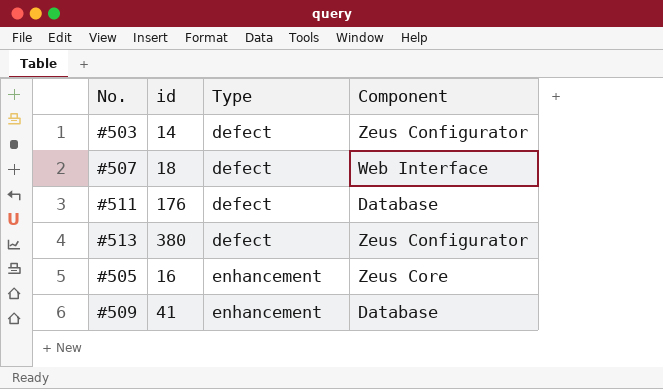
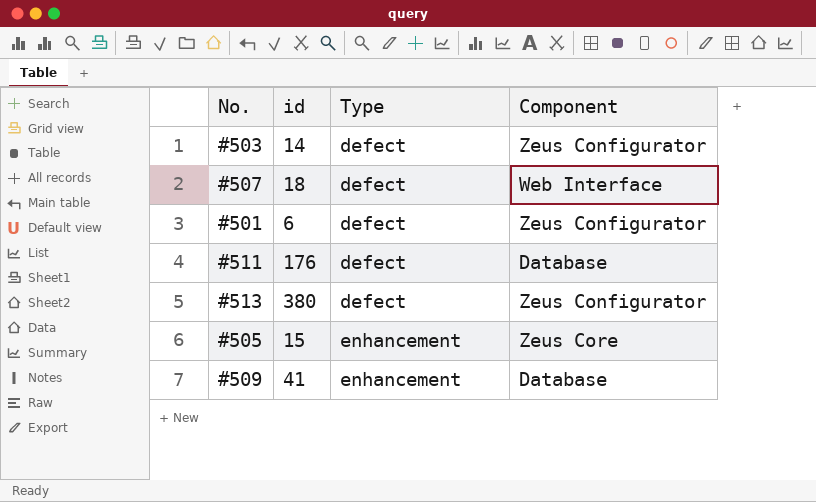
row #501: none -> 6 | defect | Zeus Configurator
#505 | id: 16 -> 15

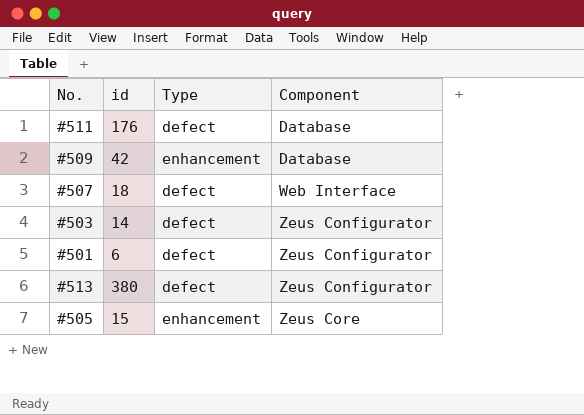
row order: Type ascending -> Component ascending
#509 | id: 41 -> 42

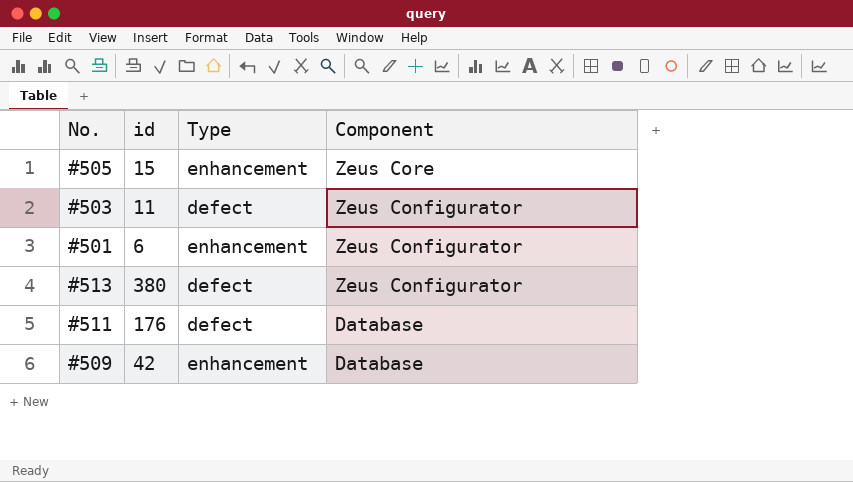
row order: Component ascending -> Component descending
row #507: 18 | defect | Web Interface -> none
#503 | id: 14 -> 11
#501 | Type: defect -> enhancement

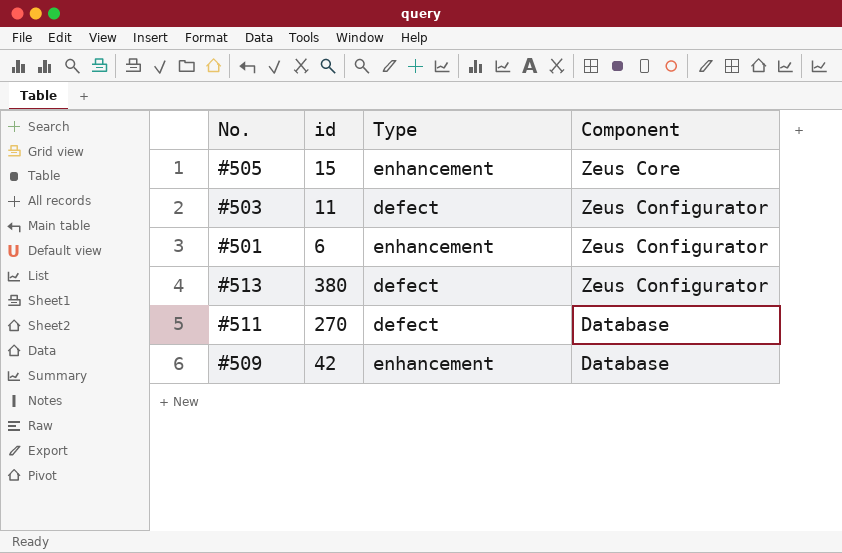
#511 | id: 176 -> 270

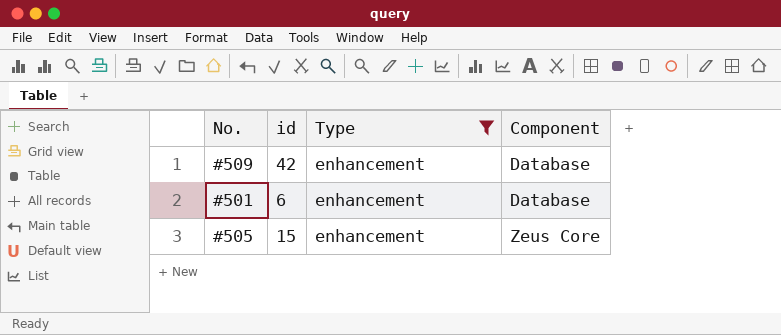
filter: none -> Type = enhancement
row order: Component descending -> Component ascending
#501 | Component: Zeus Configurator -> Database

